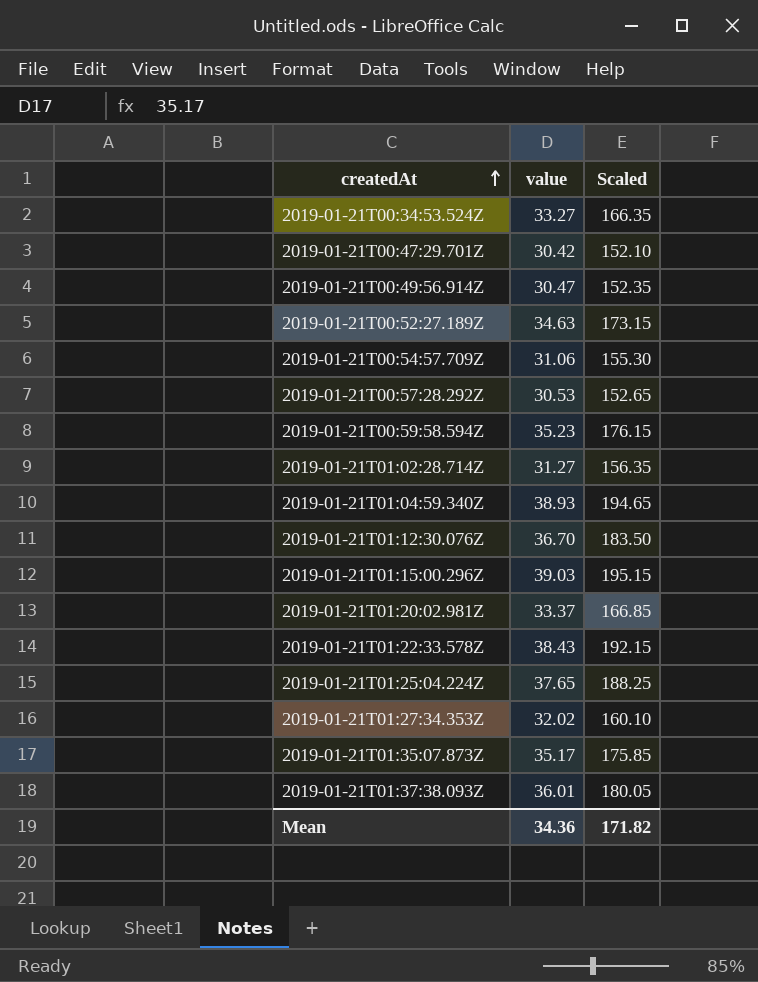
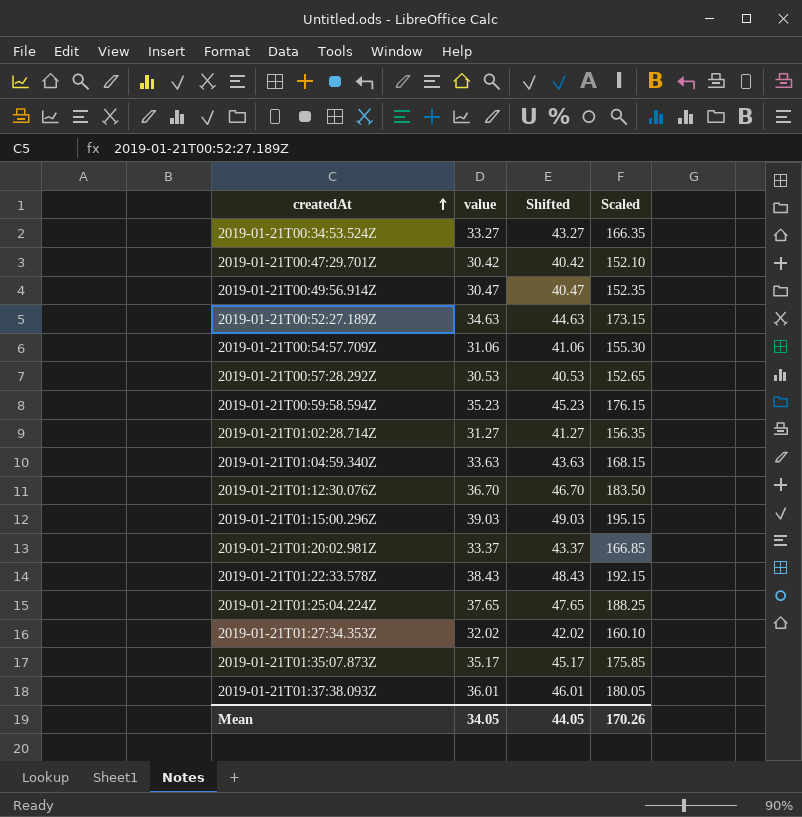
column Shifted | formula: none -> [value] + 10
2019-01-21T01:04:59.340Z | value: 38.93 -> 33.63
2019-01-21T01:04:59.340Z | Scaled: 194.65 -> 168.15
Mean | value: 34.36 -> 34.05
Mean | Scaled: 171.82 -> 170.26

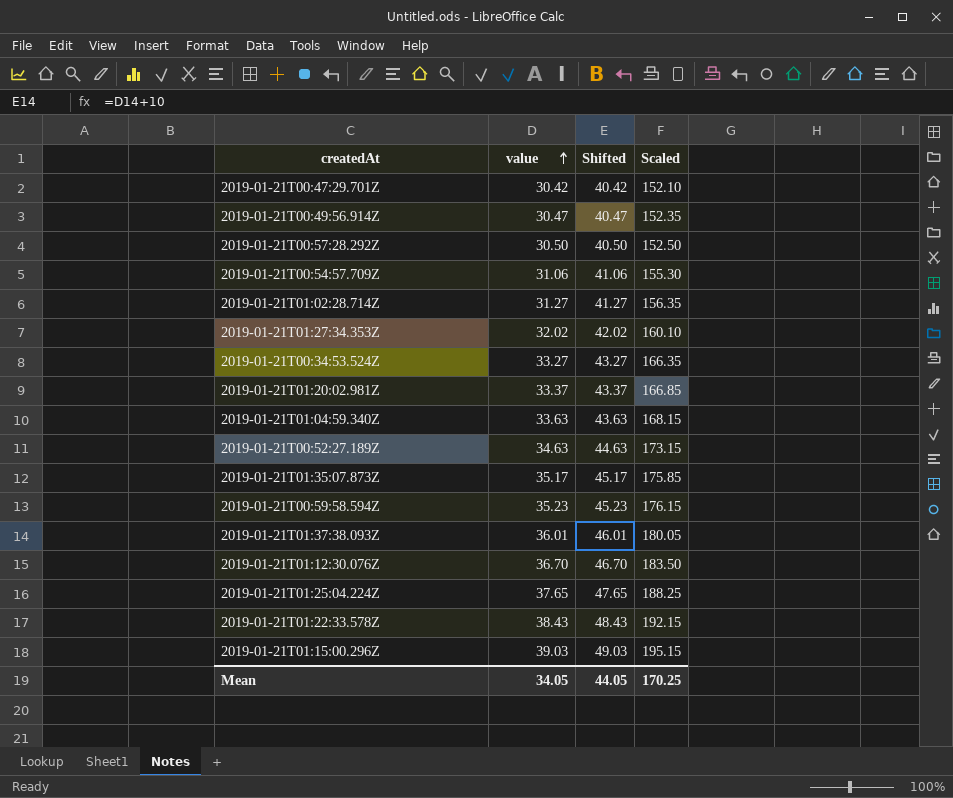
row order: createdAt ascending -> value ascending
2019-01-21T00:57:28.292Z | value: 30.53 -> 30.50
2019-01-21T00:57:28.292Z | Shifted: 40.53 -> 40.50
2019-01-21T00:57:28.292Z | Scaled: 152.65 -> 152.50
Mean | Scaled: 170.26 -> 170.25

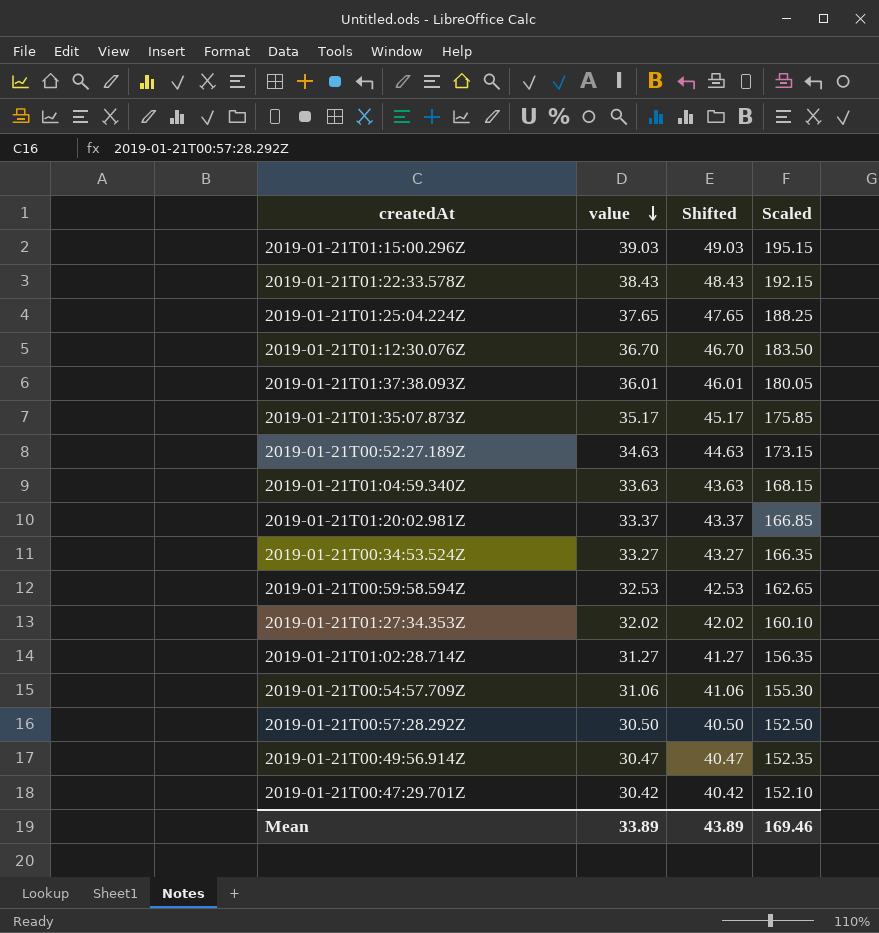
row order: value ascending -> value descending
2019-01-21T00:59:58.594Z | value: 35.23 -> 32.53
2019-01-21T00:59:58.594Z | Shifted: 45.23 -> 42.53
2019-01-21T00:59:58.594Z | Scaled: 176.15 -> 162.65
Mean | value: 34.05 -> 33.89
Mean | Shifted: 44.05 -> 43.89
Mean | Scaled: 170.25 -> 169.46

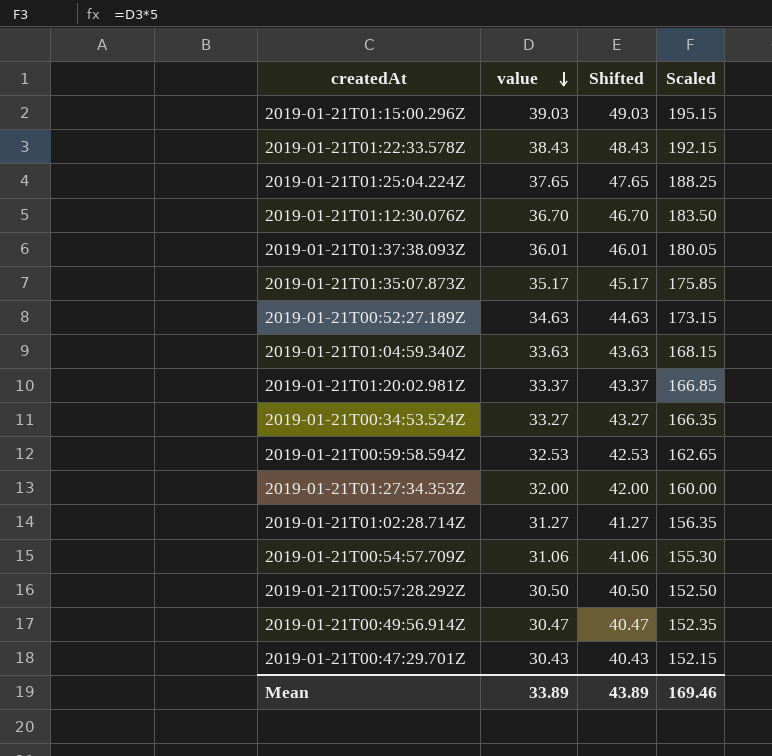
2019-01-21T01:27:34.353Z | value: 32.02 -> 32.00
2019-01-21T01:27:34.353Z | Shifted: 42.02 -> 42.00
2019-01-21T01:27:34.353Z | Scaled: 160.10 -> 160.00
2019-01-21T00:47:29.701Z | value: 30.42 -> 30.43
2019-01-21T00:47:29.701Z | Shifted: 40.42 -> 40.43
2019-01-21T00:47:29.701Z | Scaled: 152.10 -> 152.15

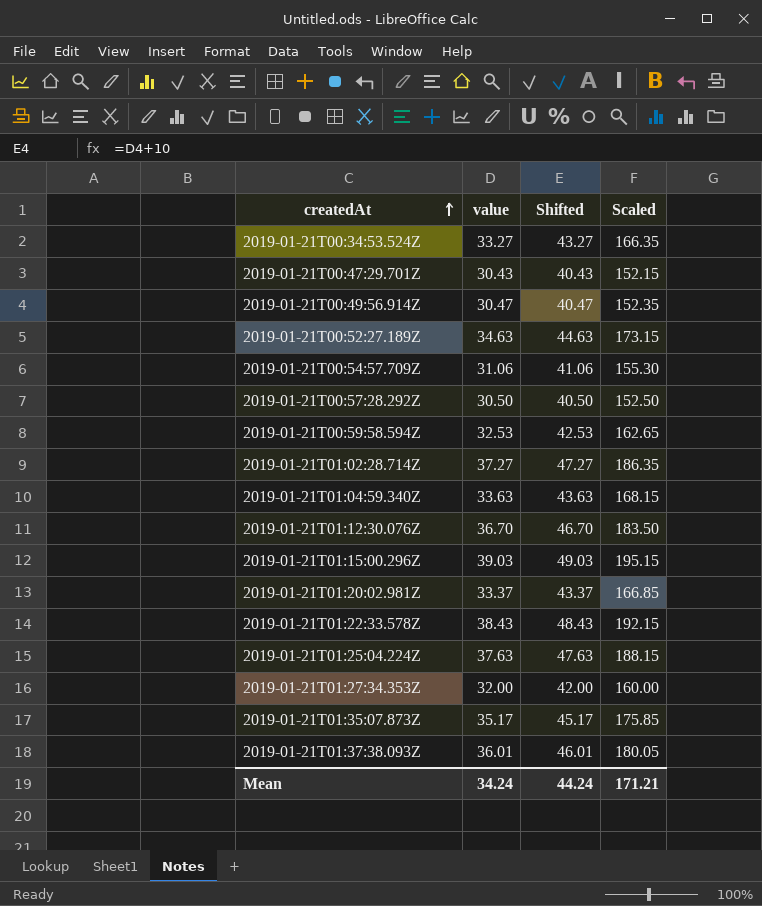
row order: value descending -> createdAt ascending
2019-01-21T01:02:28.714Z | value: 31.27 -> 37.27
2019-01-21T01:02:28.714Z | Shifted: 41.27 -> 47.27
2019-01-21T01:02:28.714Z | Scaled: 156.35 -> 186.35
2019-01-21T01:25:04.224Z | value: 37.65 -> 37.63
2019-01-21T01:25:04.224Z | Shifted: 47.65 -> 47.63
2019-01-21T01:25:04.224Z | Scaled: 188.25 -> 188.15
Mean | value: 33.89 -> 34.24
Mean | Shifted: 43.89 -> 44.24
Mean | Scaled: 169.46 -> 171.21

